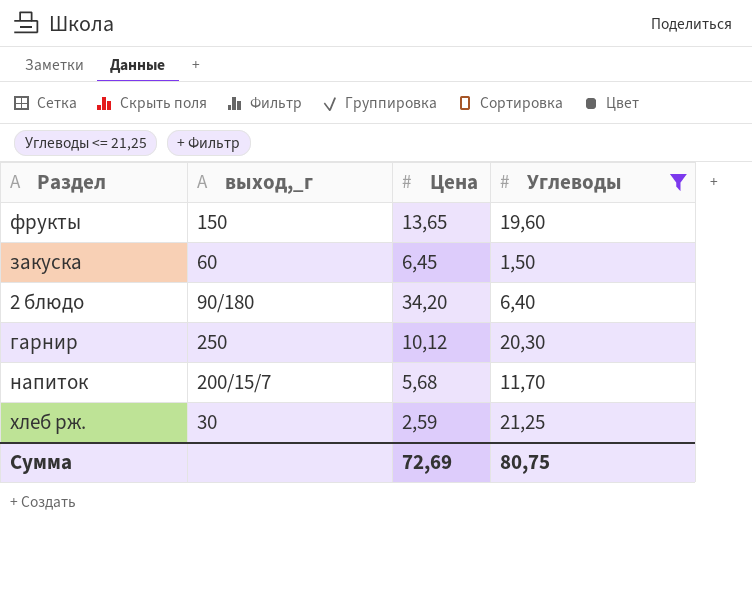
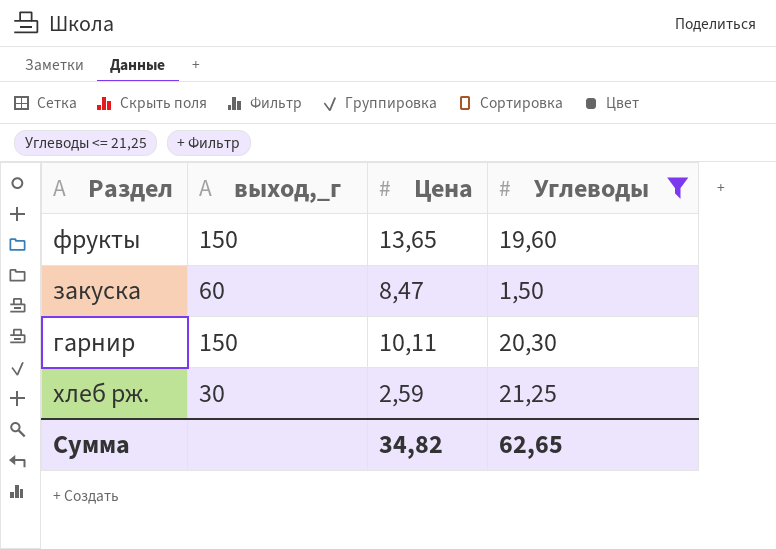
row 2 блюдо: 90/180 | 34,20 | 6,40 -> none
row напиток: 200/15/7 | 5,68 | 11,70 -> none
закуска | Цена: 6,45 -> 8,47
гарнир | выход,_г: 250 -> 150
гарнир | Цена: 10,12 -> 10,11
Сумма | Цена: 72,69 -> 34,82
Сумма | Углеводы: 80,75 -> 62,65

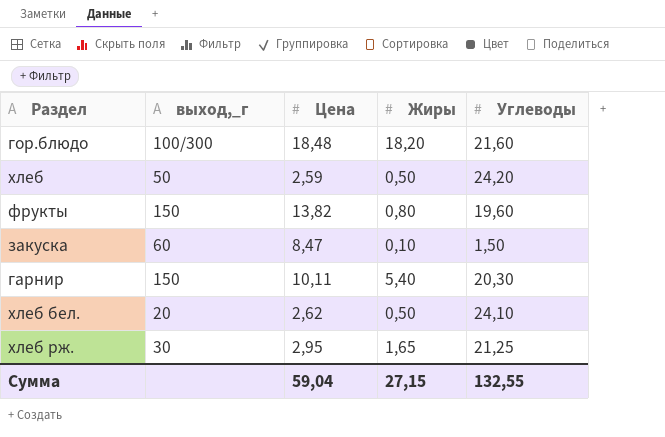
filter: Углеводы <= 21,25 -> none
column Жиры | position: none -> 4
фрукты | Цена: 13,65 -> 13,82
хлеб рж. | Цена: 2,59 -> 2,95
Сумма | Цена: 34,82 -> 59,04
Сумма | Углеводы: 62,65 -> 132,55

